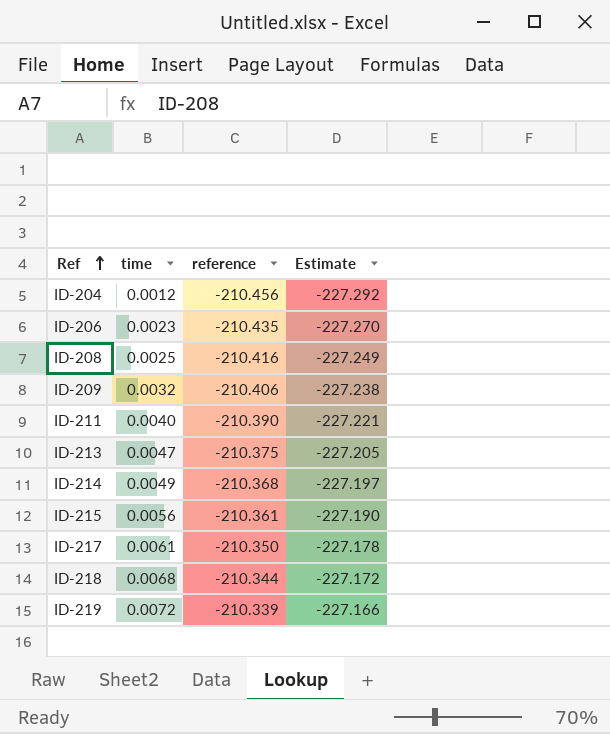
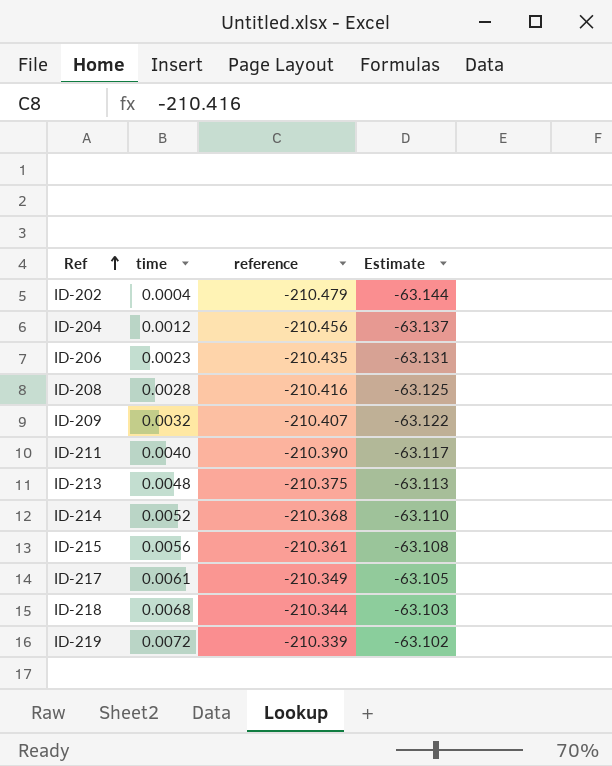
column Estimate | formula: [reference] * 1.08 -> [reference] * 0.3
row ID-202: none -> 0.0004 | -210.479 | -63.144
ID-208 | time: 0.0025 -> 0.0028
ID-209 | reference: -210.406 -> -210.407
ID-213 | time: 0.0047 -> 0.0048
ID-214 | time: 0.0049 -> 0.0052
ID-217 | reference: -210.350 -> -210.349

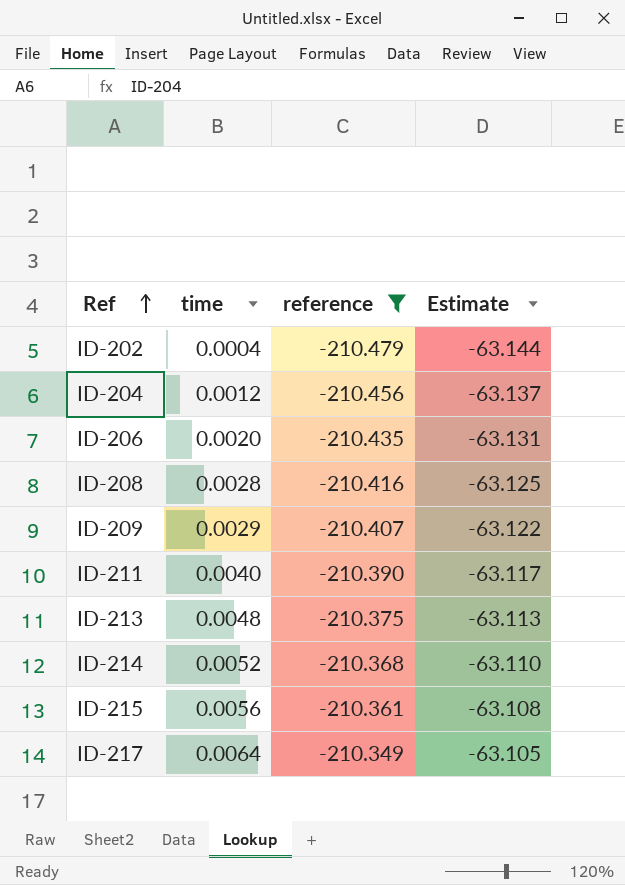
filter: none -> reference <= -210.349
ID-206 | time: 0.0023 -> 0.0020
ID-209 | time: 0.0032 -> 0.0029
ID-217 | time: 0.0061 -> 0.0064

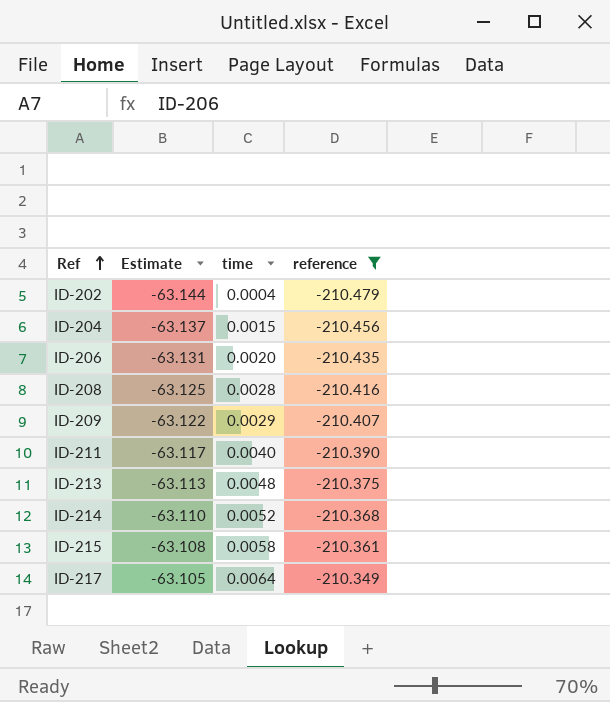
column Estimate | position: 4 -> 2
ID-204 | time: 0.0012 -> 0.0015
ID-215 | time: 0.0056 -> 0.0058

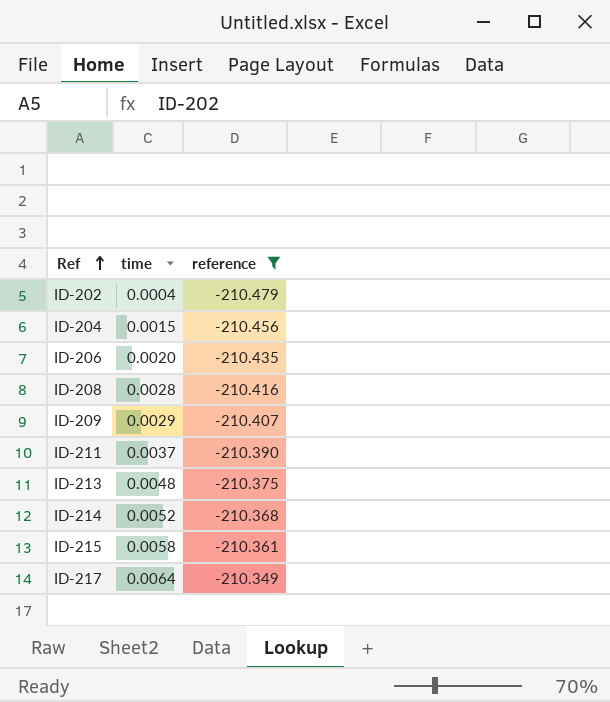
column Estimate | formula: [reference] * 0.3 -> none
ID-211 | time: 0.0040 -> 0.0037

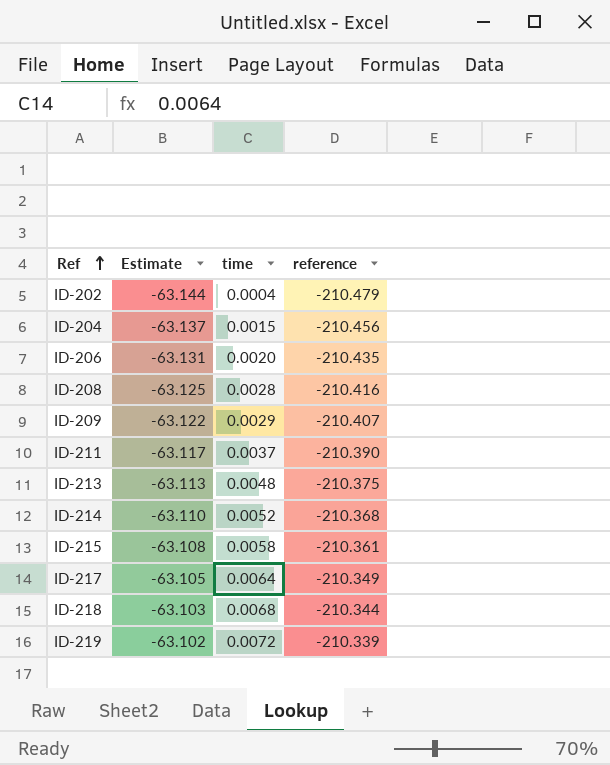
filter: reference <= -210.349 -> none
column Estimate | formula: none -> [reference] * 0.3

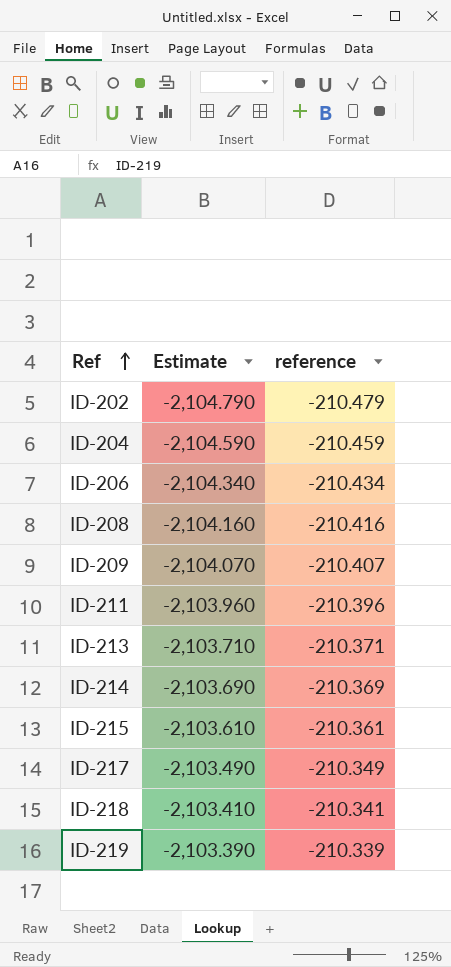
column time | position: 3 -> none
column Estimate | formula: [reference] * 0.3 -> [reference] * 10
ID-204 | reference: -210.456 -> -210.459
ID-206 | reference: -210.435 -> -210.434
ID-211 | reference: -210.390 -> -210.396
ID-213 | reference: -210.375 -> -210.371
ID-214 | reference: -210.368 -> -210.369
ID-218 | reference: -210.344 -> -210.341

